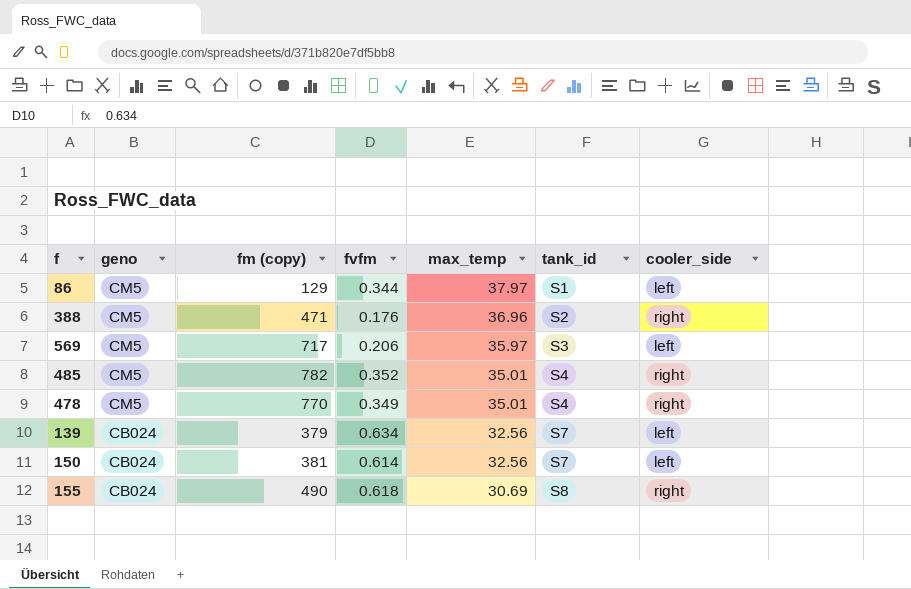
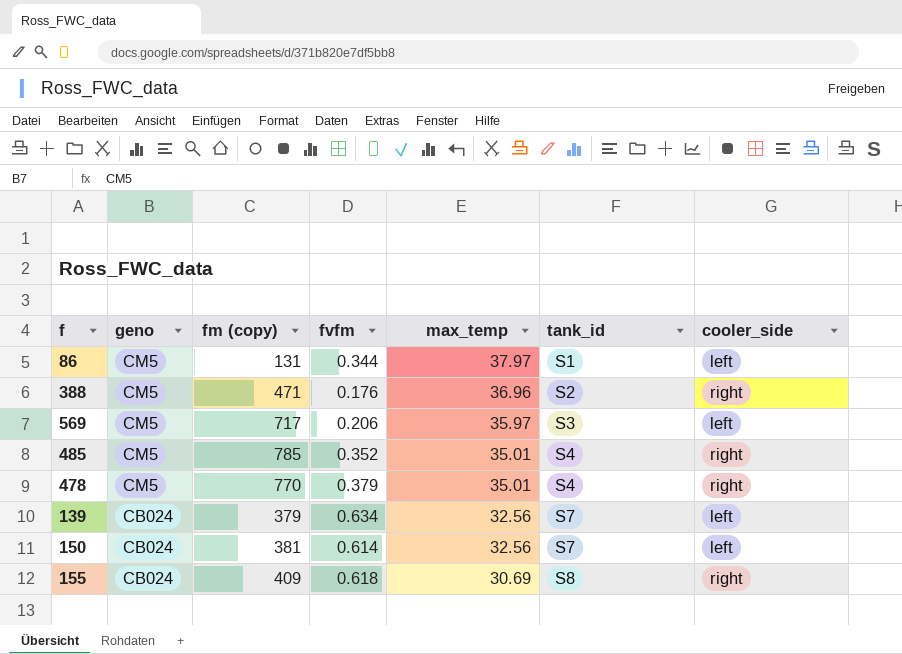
86 | fm (copy): 129 -> 131
485 | fm (copy): 782 -> 785
478 | fvfm: 0.349 -> 0.379
155 | fm (copy): 490 -> 409

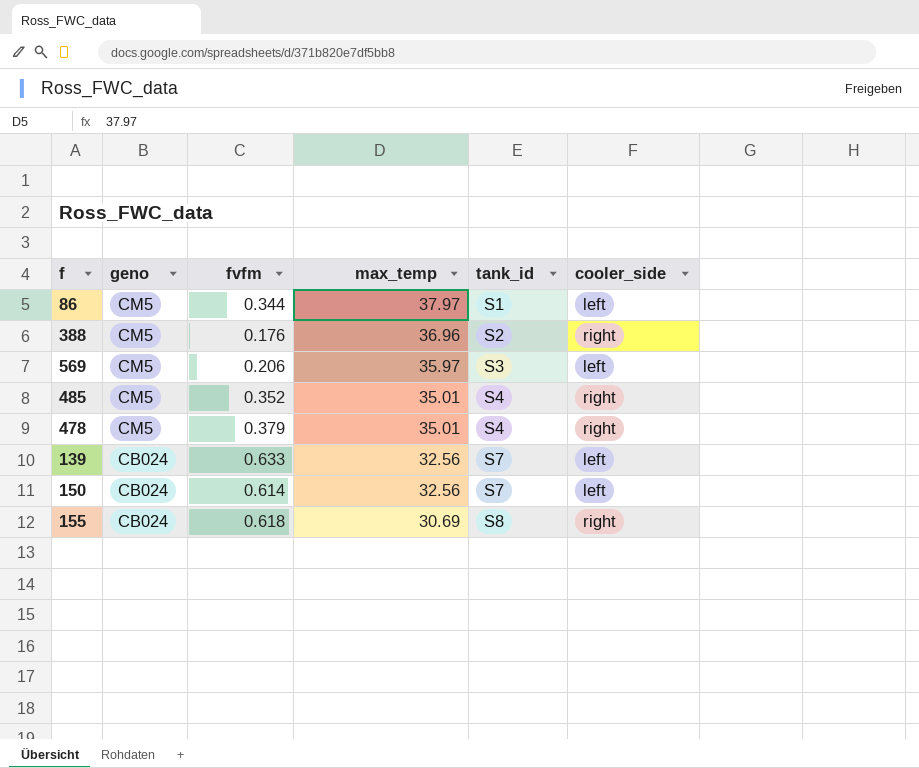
column fm (copy) | position: 3 -> none
139 | fvfm: 0.634 -> 0.633

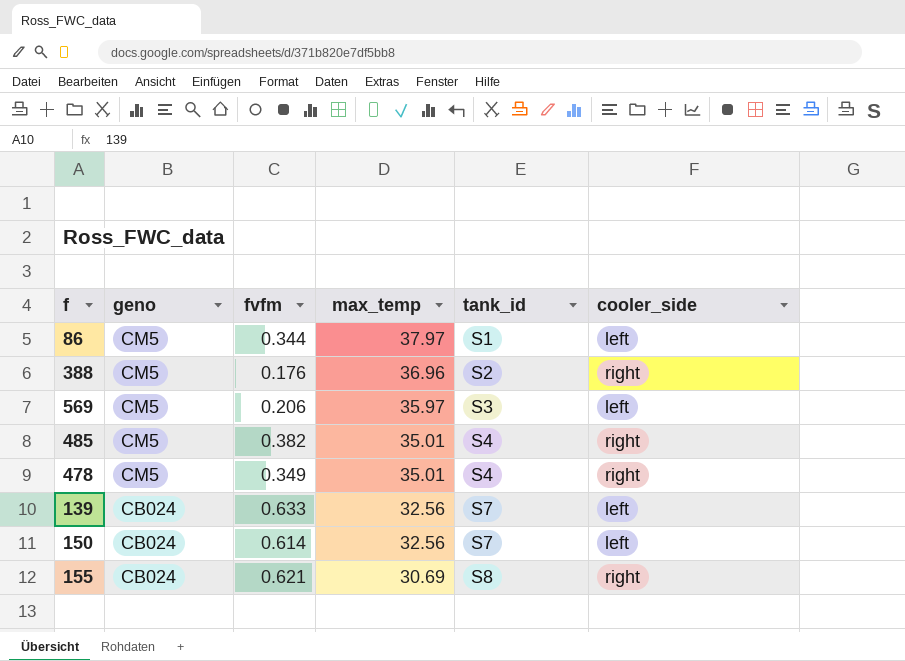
485 | fvfm: 0.352 -> 0.382
478 | fvfm: 0.379 -> 0.349
155 | fvfm: 0.618 -> 0.621

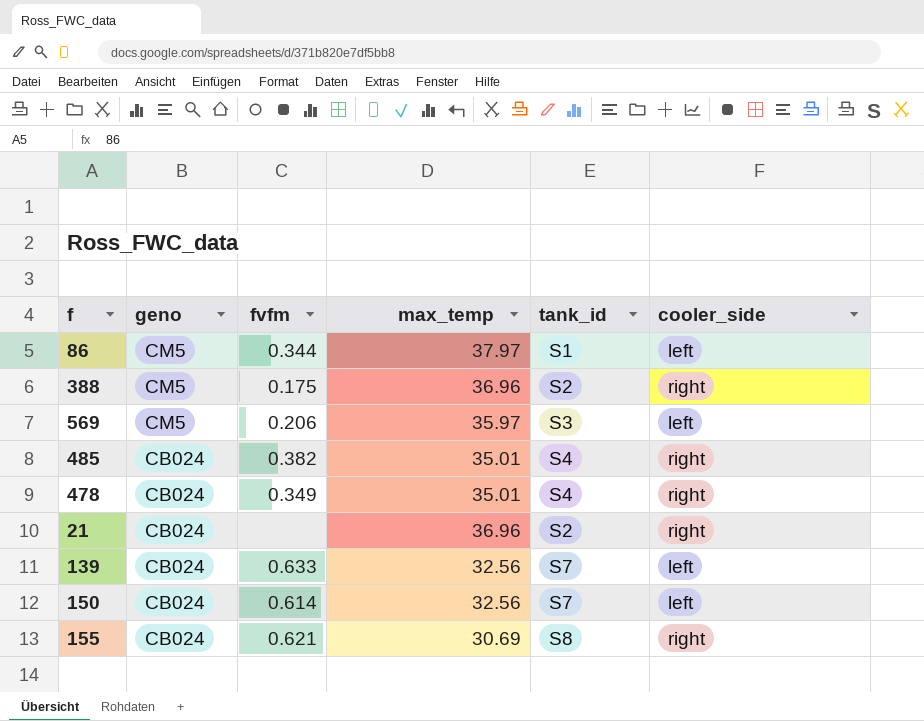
388 | fvfm: 0.176 -> 0.175
485 | geno: CM5 -> CB024
478 | geno: CM5 -> CB024
row 21: none -> CB024 | none | 36.96 | S2 | right

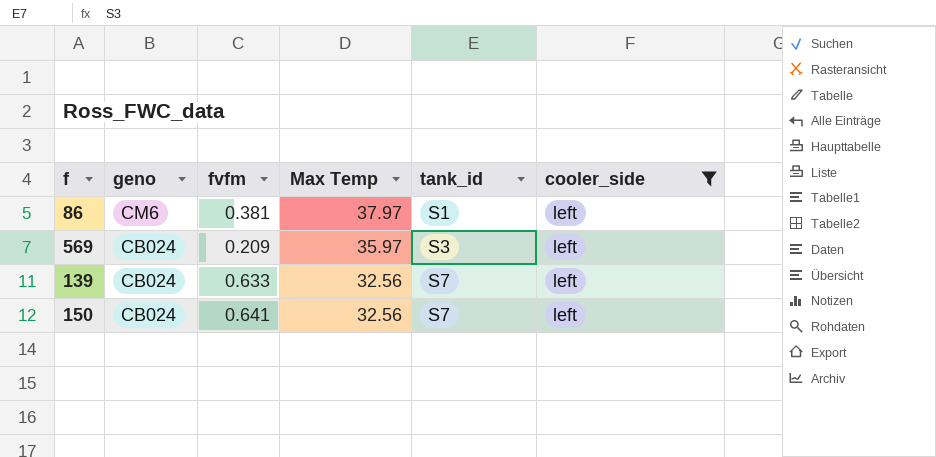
filter: none -> cooler_side = left
column name: max_temp -> Max Temp
86 | geno: CM5 -> CM6
86 | fvfm: 0.344 -> 0.381
569 | geno: CM5 -> CB024
569 | fvfm: 0.206 -> 0.209
150 | fvfm: 0.614 -> 0.641

